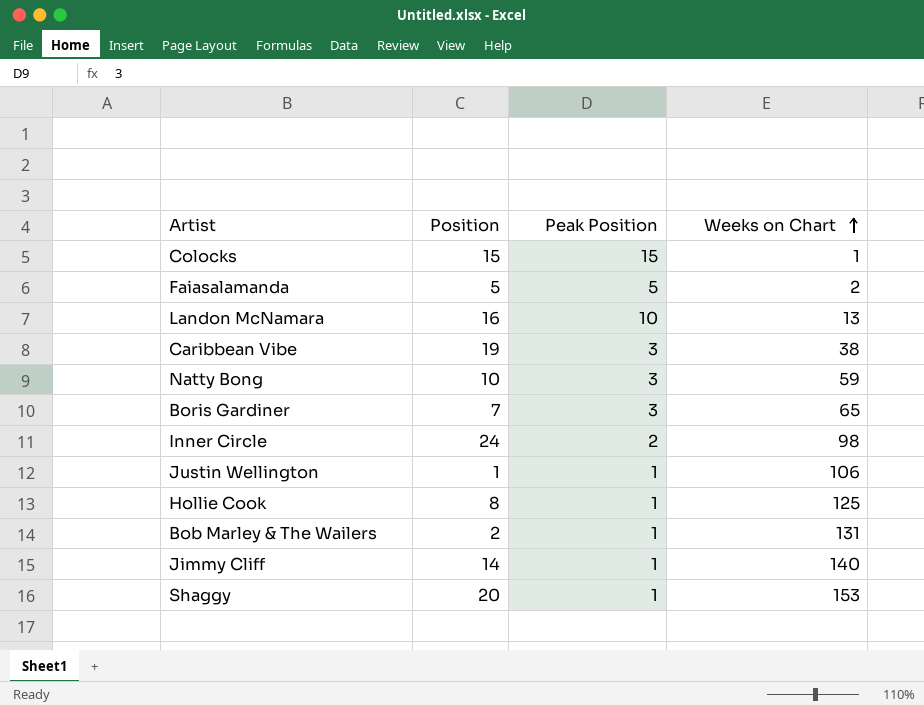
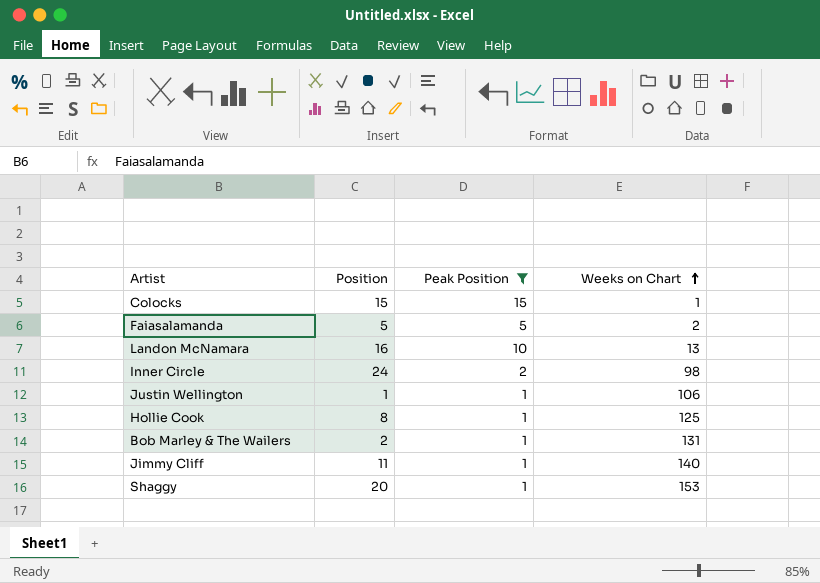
filter: none -> Peak Position != 3
Jimmy Cliff | Position: 14 -> 11

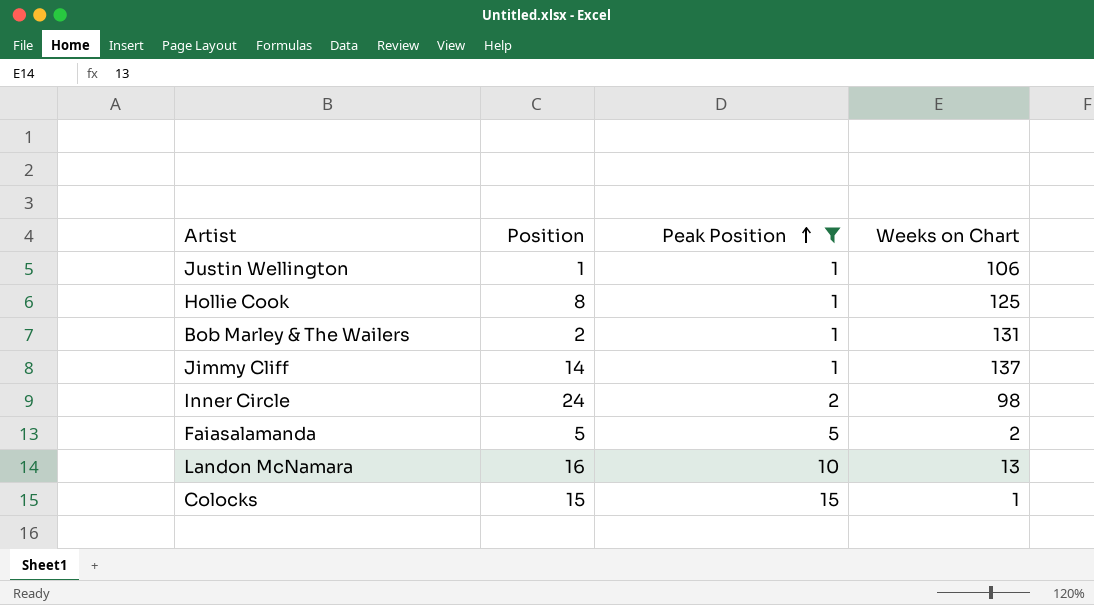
row order: Weeks on Chart ascending -> Peak Position ascending
row Shaggy: 20 | 1 | 153 -> none
Jimmy Cliff | Position: 11 -> 14
Jimmy Cliff | Weeks on Chart: 140 -> 137

